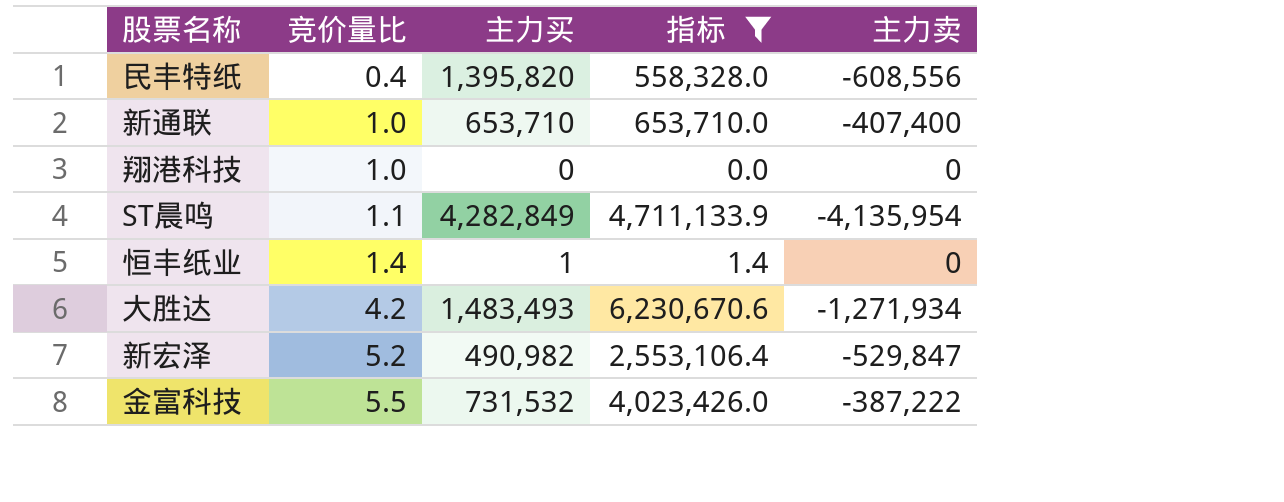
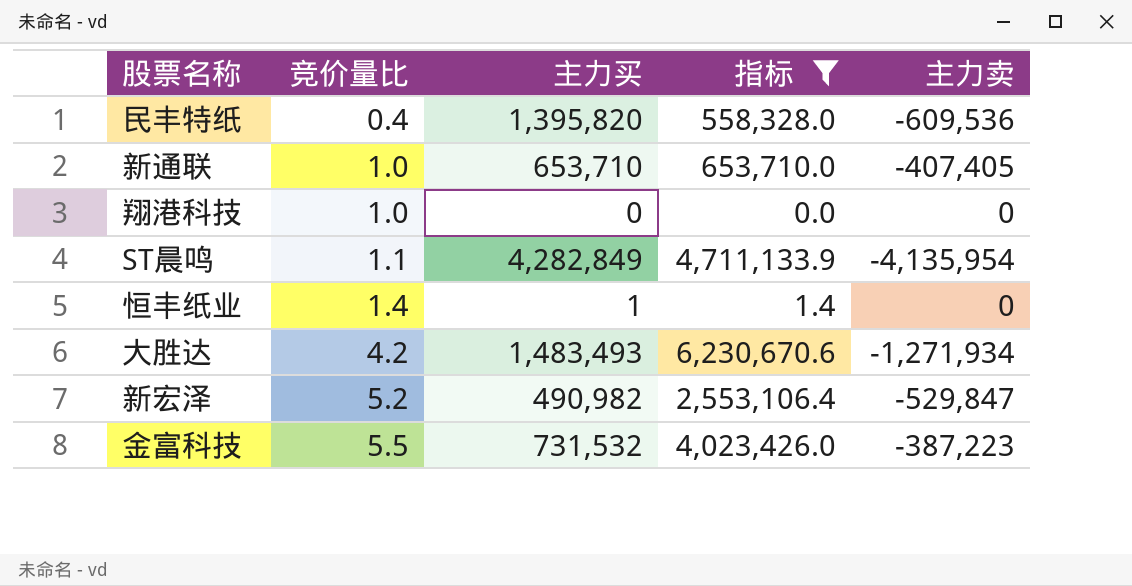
民丰特纸 | 主力卖: -608,556 -> -609,536
新通联 | 主力卖: -407,400 -> -407,405
金富科技 | 主力卖: -387,222 -> -387,223

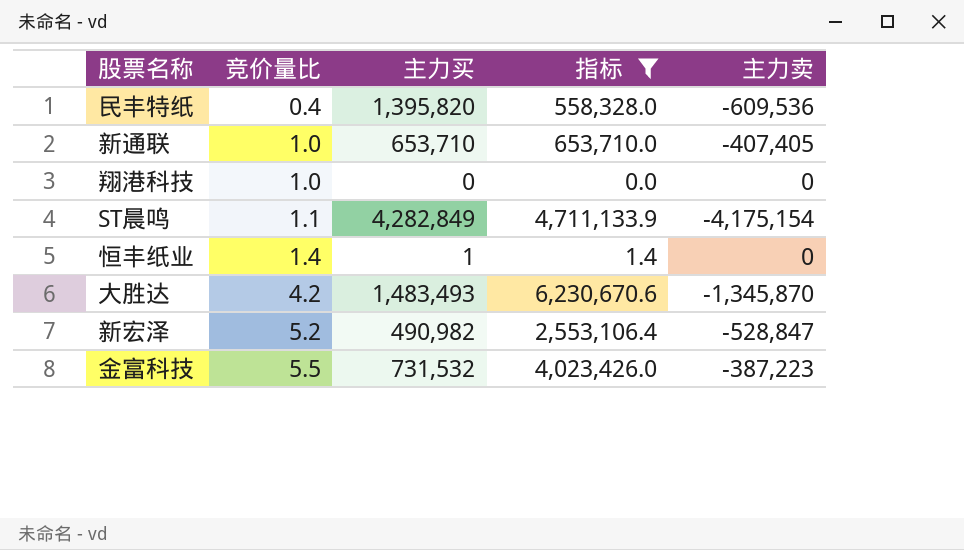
ST晨鸣 | 主力卖: -4,135,954 -> -4,175,154
大胜达 | 主力卖: -1,271,934 -> -1,345,870
新宏泽 | 主力卖: -529,847 -> -528,847

